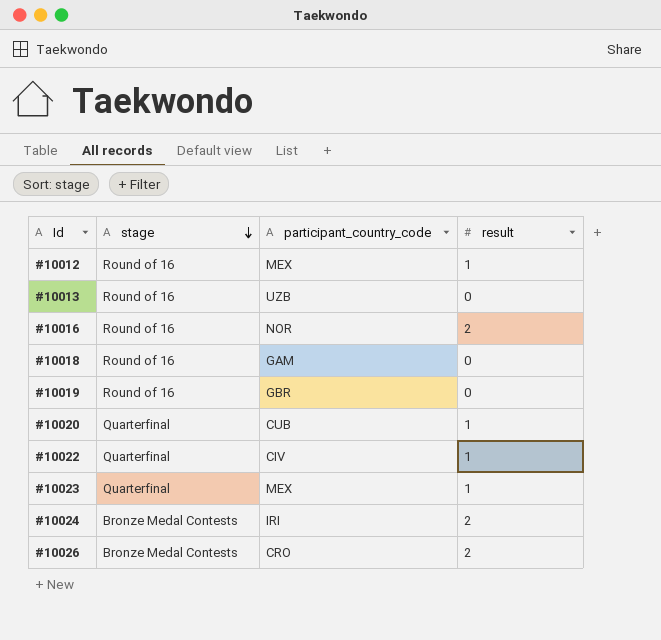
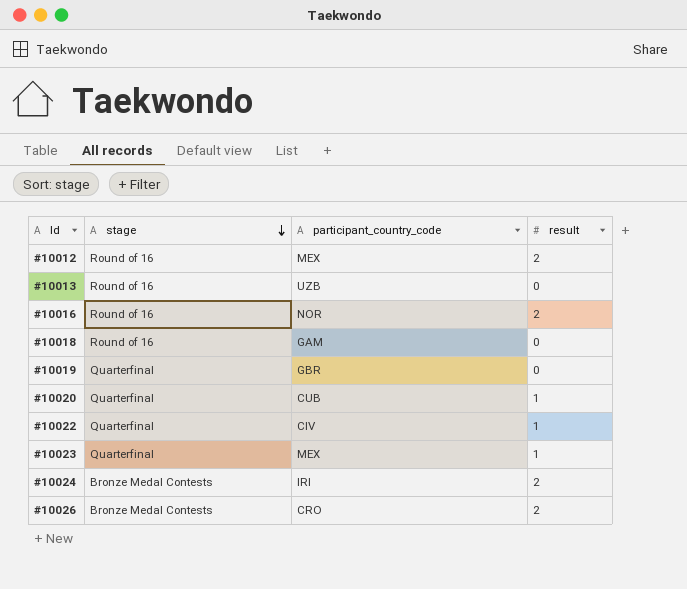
#10012 | result: 1 -> 2
#10019 | stage: Round of 16 -> Quarterfinal

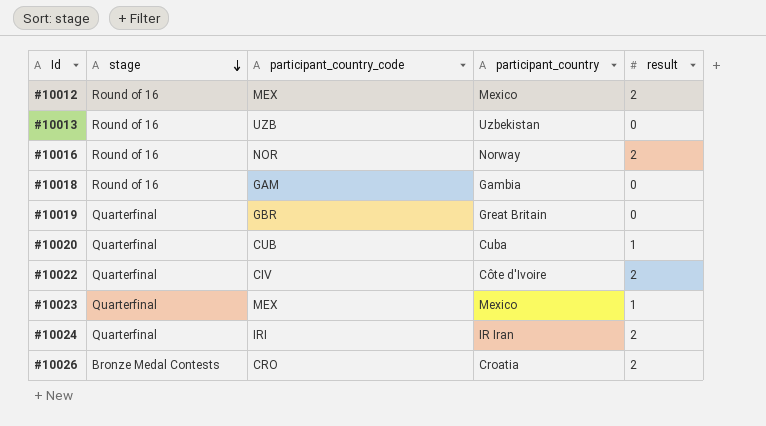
column participant_country | position: none -> 4
#10022 | result: 1 -> 2
#10024 | stage: Bronze Medal Contests -> Quarterfinal

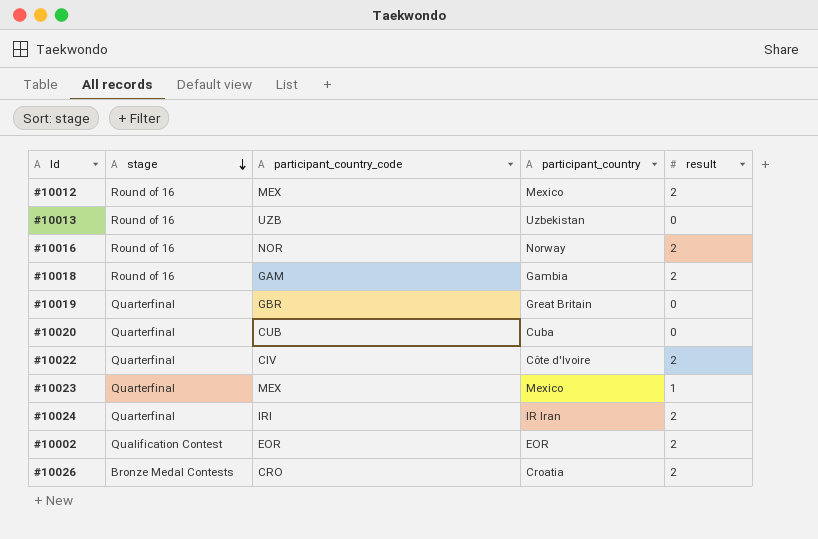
#10018 | result: 0 -> 2
#10020 | result: 1 -> 0
row #10002: none -> Qualification Contest | EOR | EOR | 2

